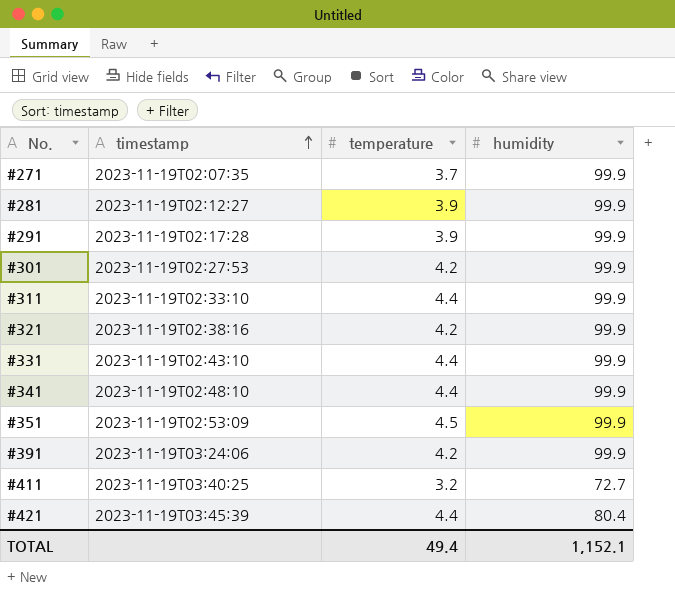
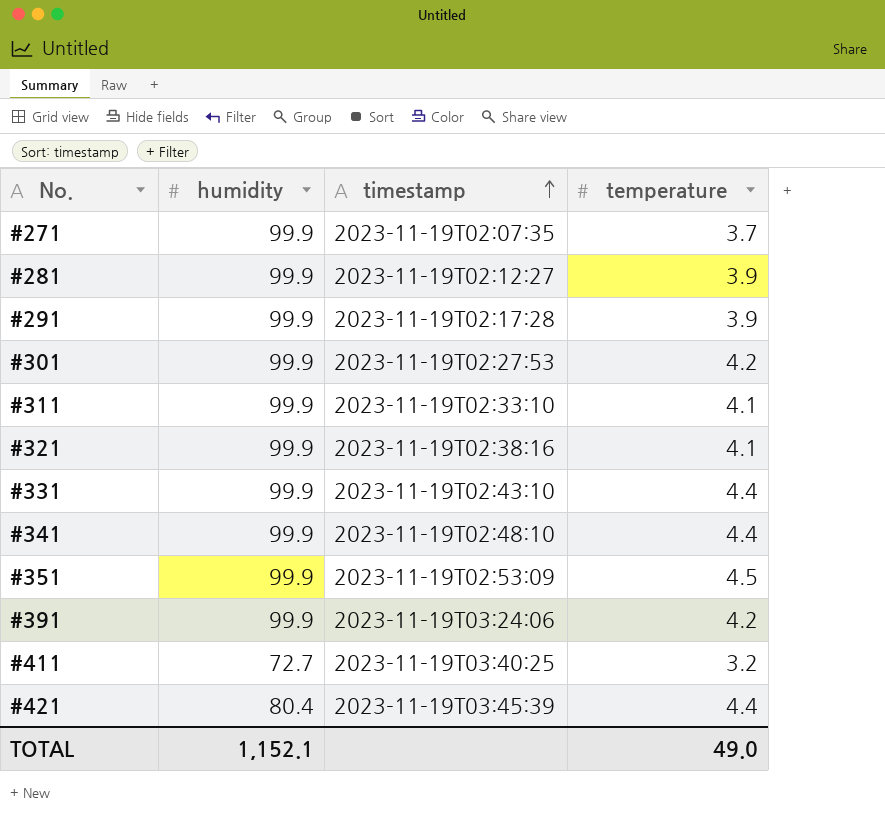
column humidity | position: 4 -> 2
#311 | temperature: 4.4 -> 4.1
#321 | temperature: 4.2 -> 4.1
TOTAL | temperature: 49.4 -> 49.0

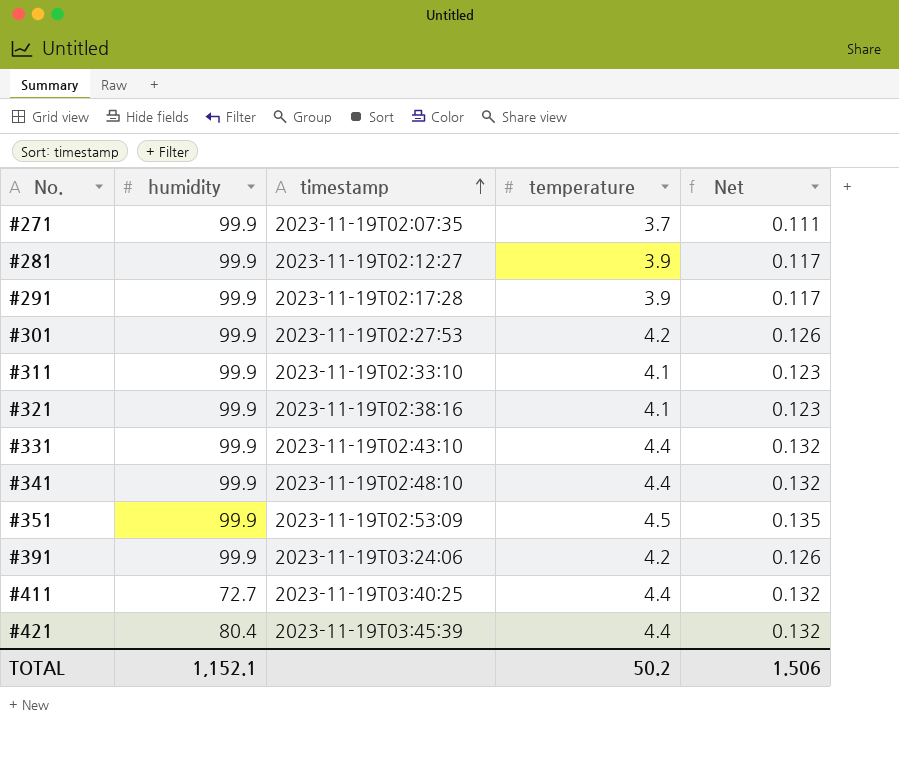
column Net | formula: none -> [temperature] * 0.03
#411 | temperature: 3.2 -> 4.4
TOTAL | temperature: 49.0 -> 50.2

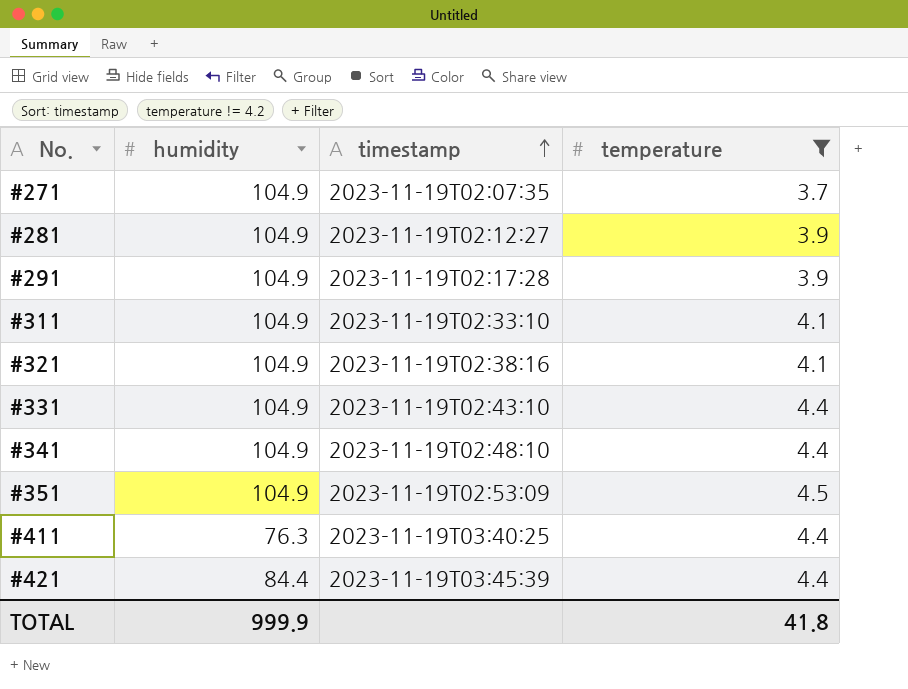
filter: none -> temperature != 4.2
column Net | formula: [temperature] * 0.03 -> none
#271 | humidity: 99.9 -> 104.9
#281 | humidity: 99.9 -> 104.9
#291 | humidity: 99.9 -> 104.9
#311 | humidity: 99.9 -> 104.9
#321 | humidity: 99.9 -> 104.9
#331 | humidity: 99.9 -> 104.9
#341 | humidity: 99.9 -> 104.9
#351 | humidity: 99.9 -> 104.9
#411 | humidity: 72.7 -> 76.3
#421 | humidity: 80.4 -> 84.4
TOTAL | humidity: 1,152.1 -> 999.9
TOTAL | temperature: 50.2 -> 41.8

